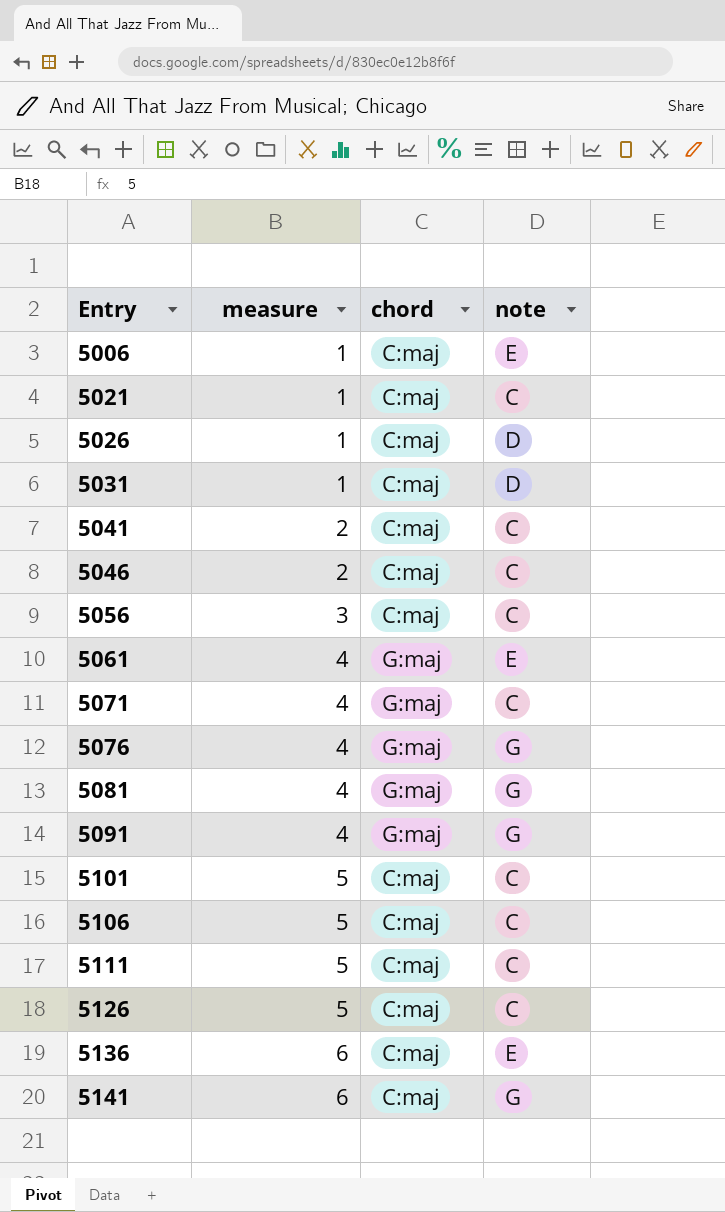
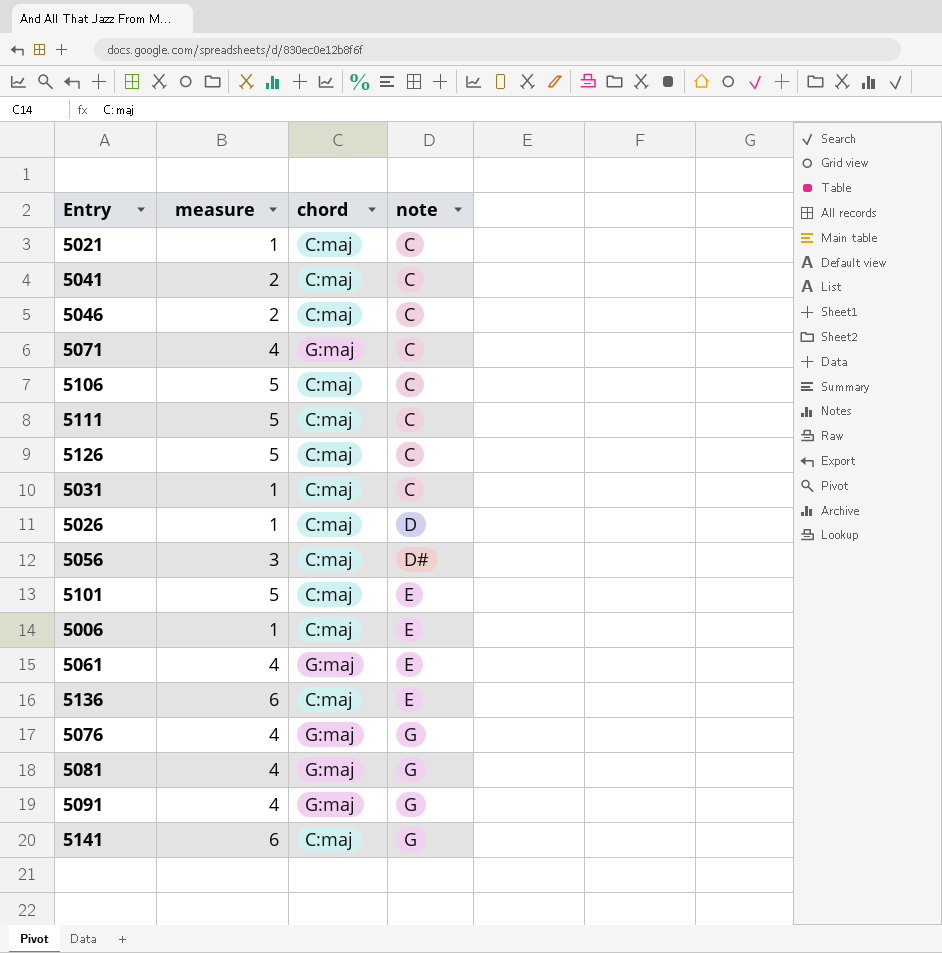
row order: Entry ascending -> note ascending
5031 | note: D -> C
5056 | note: C -> D#
5101 | note: C -> E

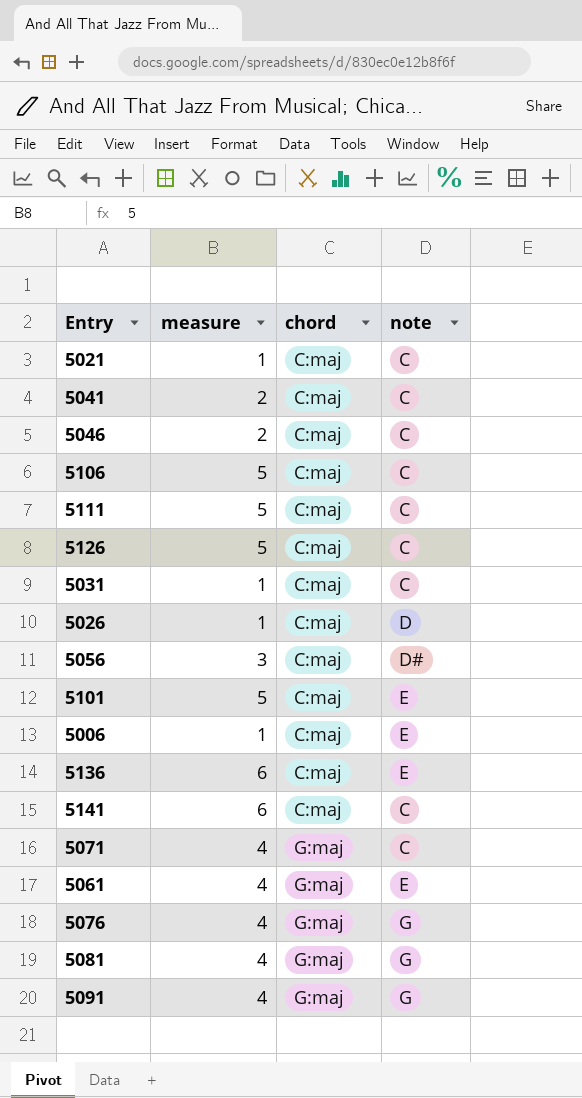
row order: note ascending -> chord ascending
5141 | note: G -> C

